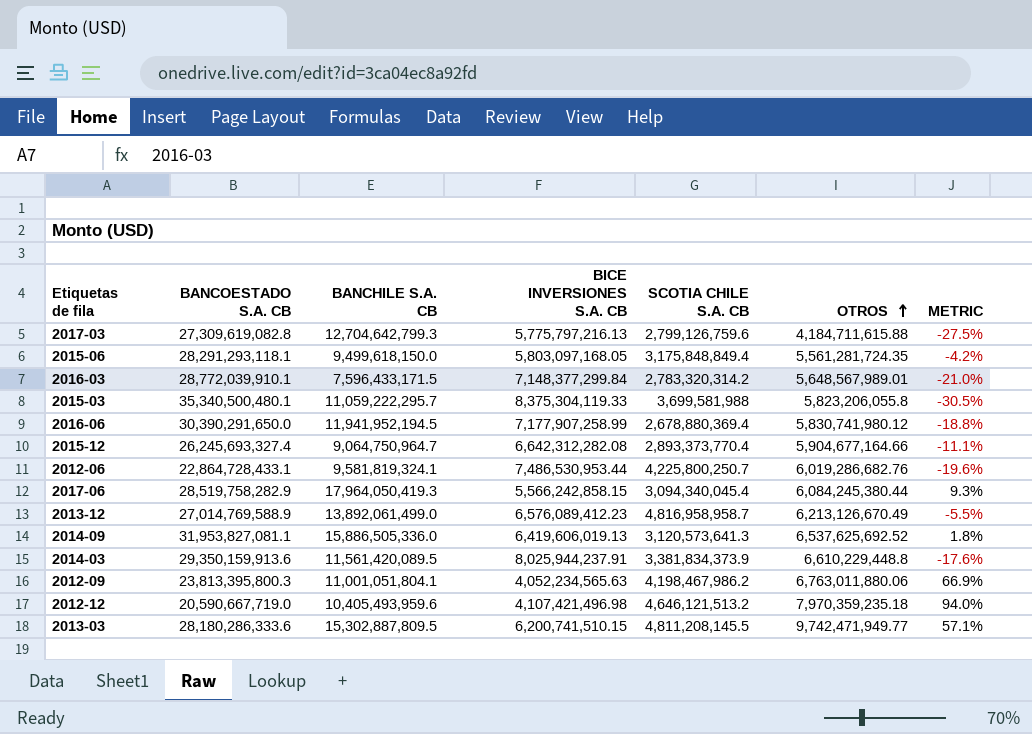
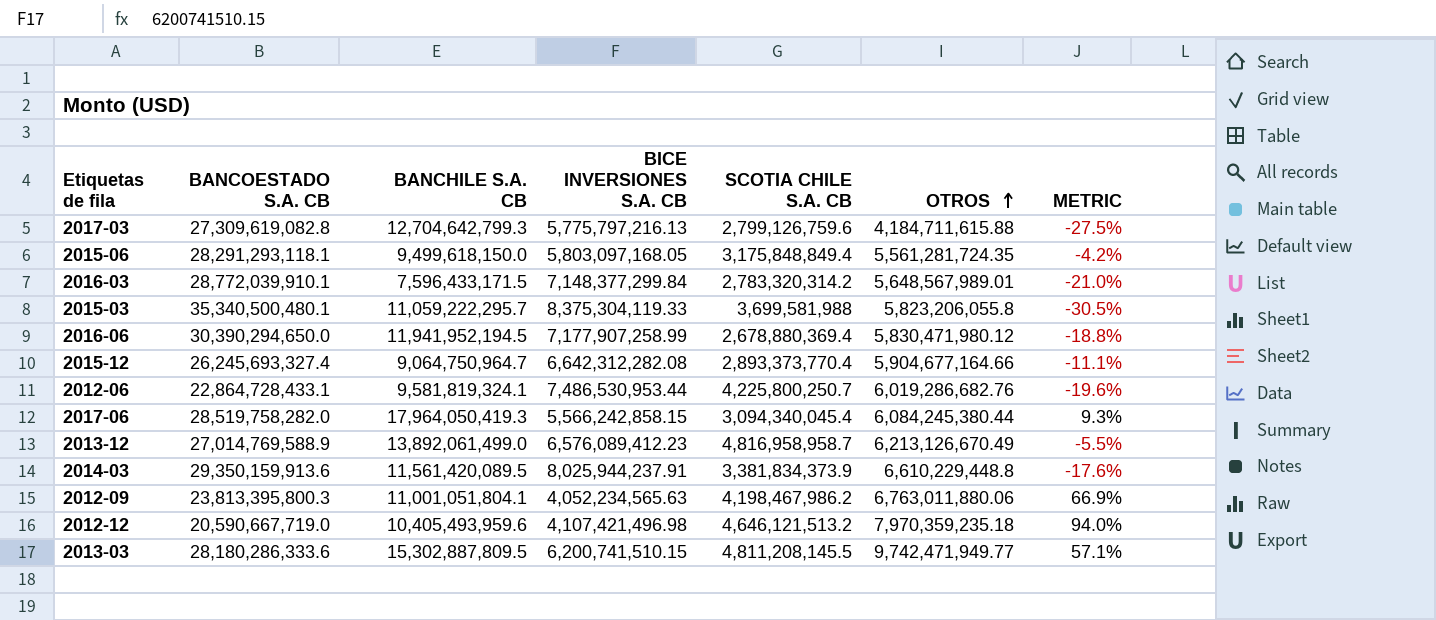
row 2014-09: 31,953,827,081.1 | 15,886,505,336.0 | 6,419,606,019.13 | 3,120,573,641.3 | 6,537,625,692.52 | 1.8% -> none
2016-06 | BANCOESTADO S.A. CB: 30,390,291,650.0 -> 30,390,294,650.0
2016-06 | OTROS: 5,830,741,980.12 -> 5,830,471,980.12
2017-06 | BANCOESTADO S.A. CB: 28,519,758,282.9 -> 28,519,758,282.0

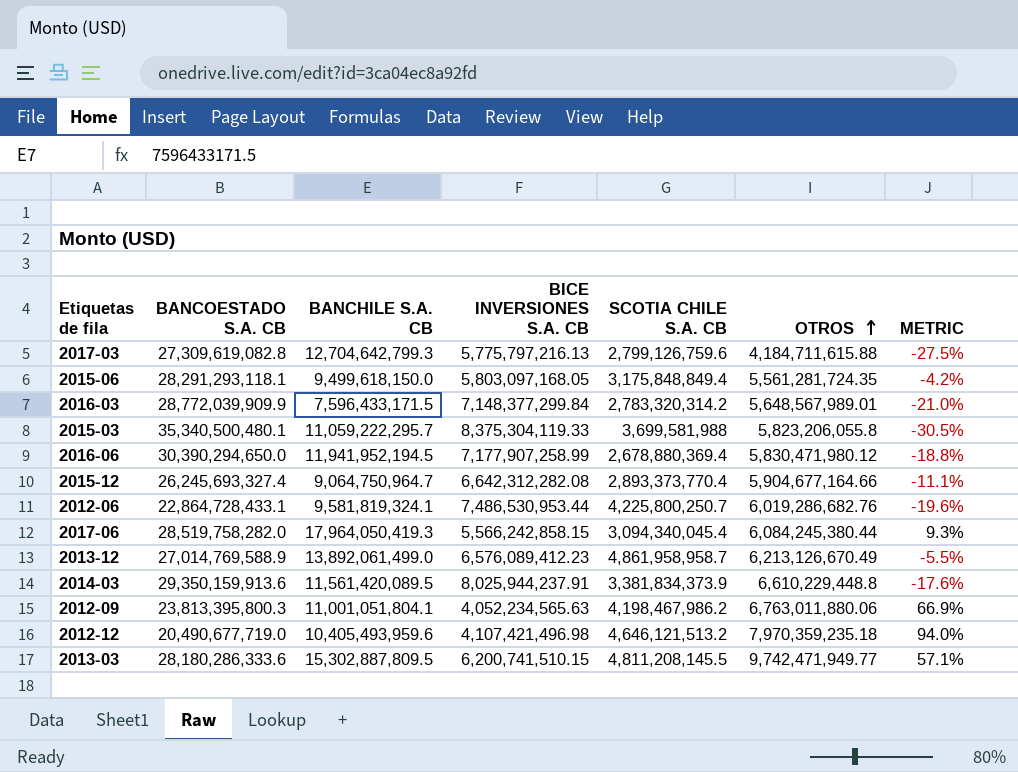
2016-03 | BANCOESTADO S.A. CB: 28,772,039,910.1 -> 28,772,039,909.9
2013-12 | SCOTIA CHILE S.A. CB: 4,816,958,958.7 -> 4,861,958,958.7
2012-12 | BANCOESTADO S.A. CB: 20,590,667,719.0 -> 20,490,677,719.0

